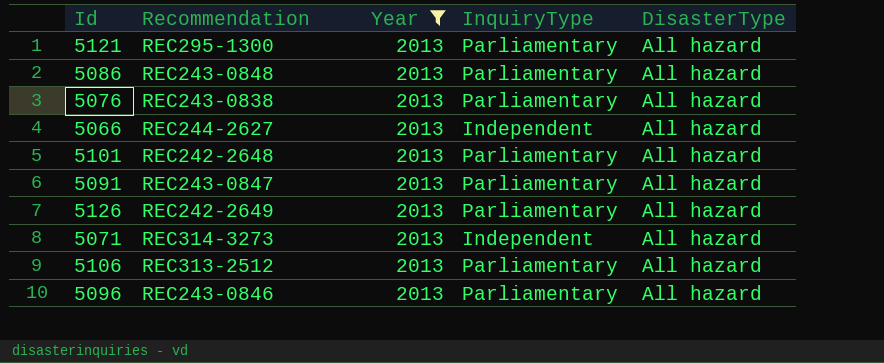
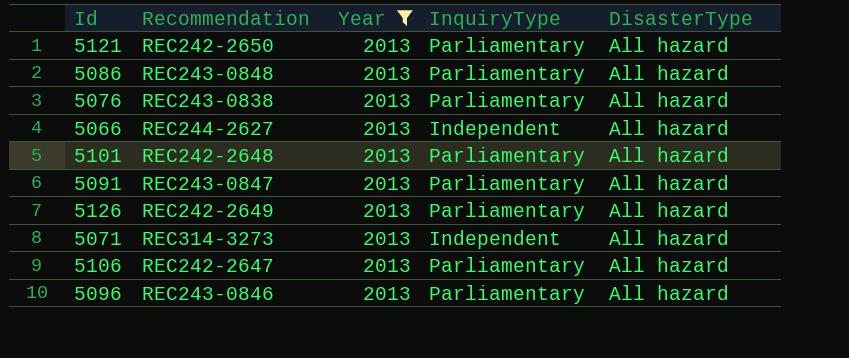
5121 | Recommendation: REC295-1300 -> REC242-2650
5106 | Recommendation: REC313-2512 -> REC242-2647

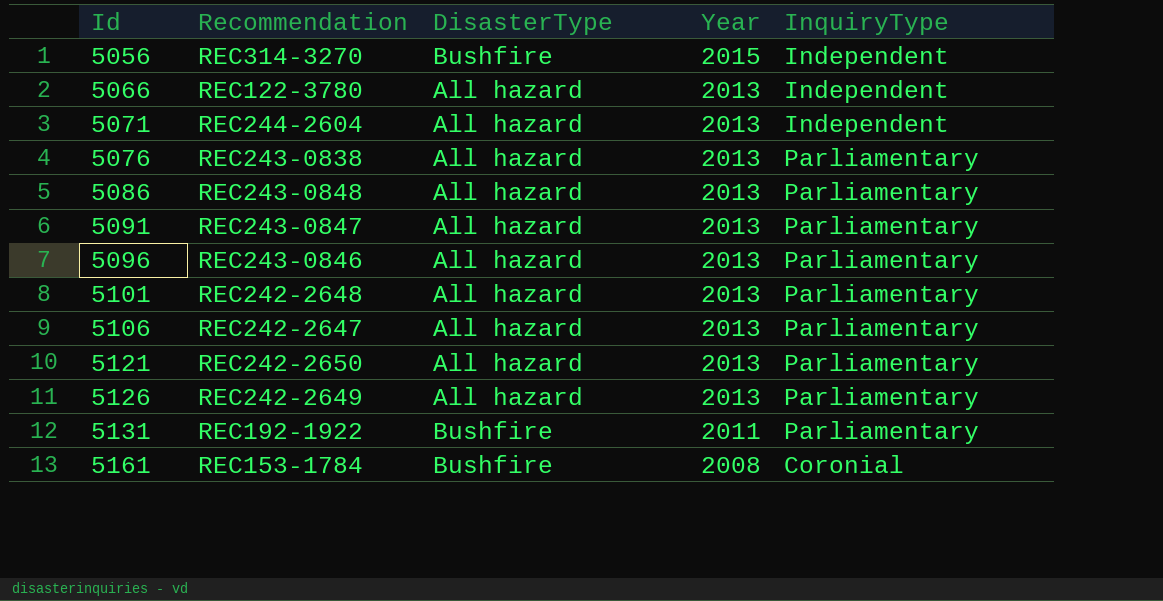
filter: Year = 2013 -> none
row order: none -> Id ascending
column DisasterType | position: 5 -> 3
5066 | Recommendation: REC244-2627 -> REC122-3780
5071 | Recommendation: REC314-3273 -> REC244-2604

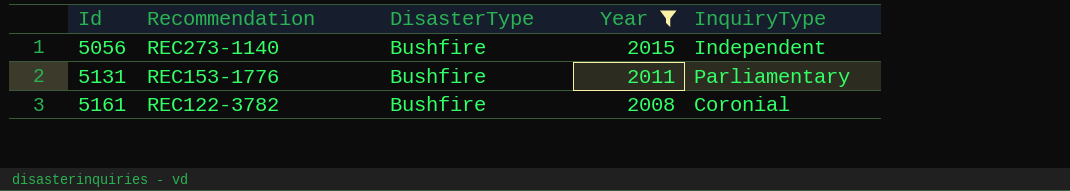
filter: none -> Year != 2013
5056 | Recommendation: REC314-3270 -> REC273-1140
5131 | Recommendation: REC192-1922 -> REC153-1776
5161 | Recommendation: REC153-1784 -> REC122-3782

